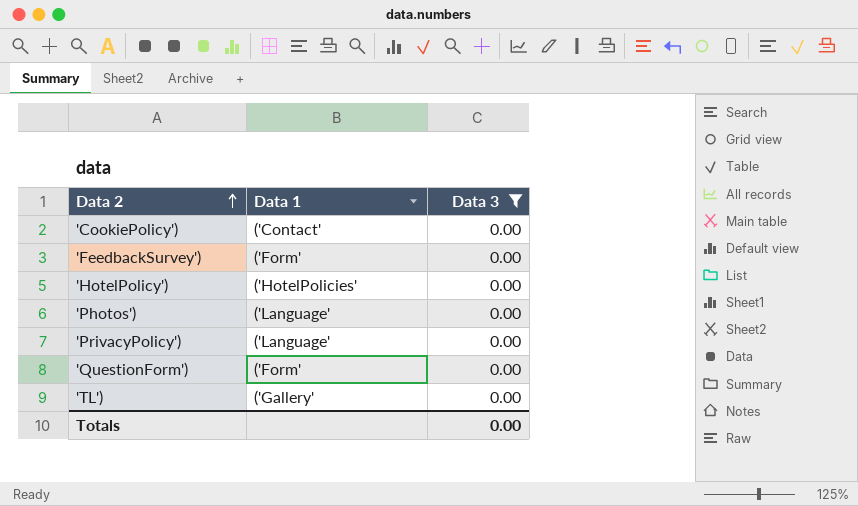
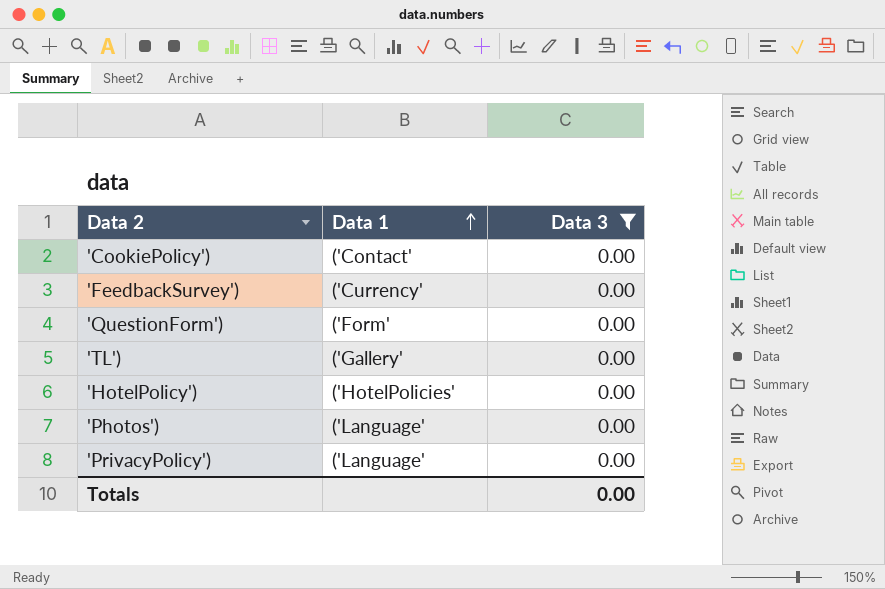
row order: Data 2 ascending -> Data 1 ascending
'FeedbackSurvey') | Data 1: ('Form' -> ('Currency'

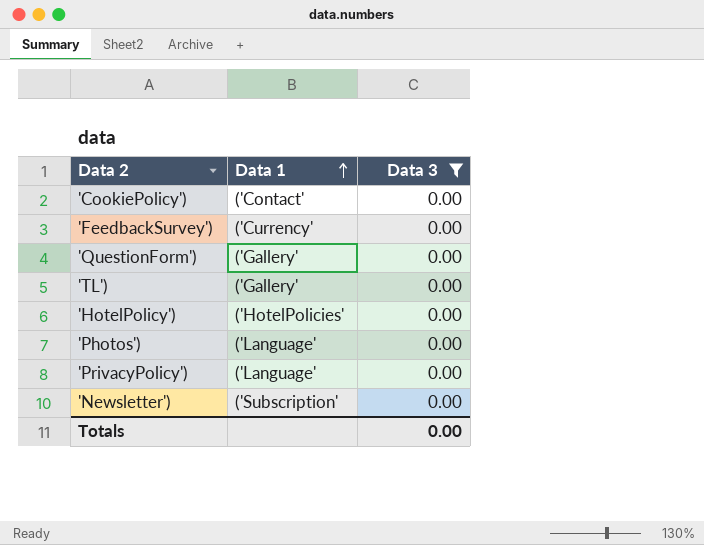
'QuestionForm') | Data 1: ('Form' -> ('Gallery'
row 'Newsletter'): none -> ('Subscription' | 0.00

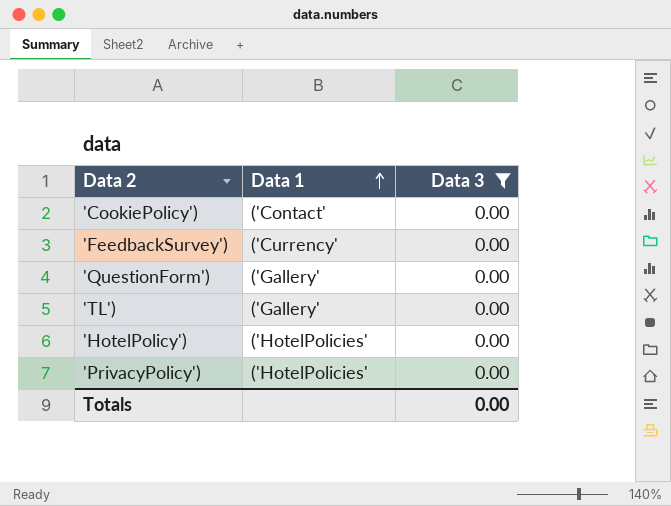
row 'Photos'): ('Language' | 0.00 -> none
row 'Newsletter'): ('Subscription' | 0.00 -> none
'PrivacyPolicy') | Data 1: ('Language' -> ('HotelPolicies'

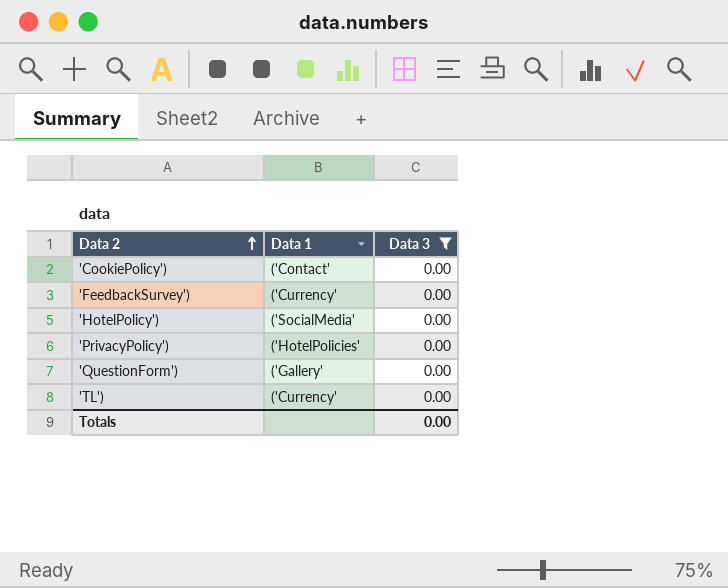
row order: Data 1 ascending -> Data 2 ascending
'HotelPolicy') | Data 1: ('HotelPolicies' -> ('SocialMedia'
'TL') | Data 1: ('Gallery' -> ('Currency'

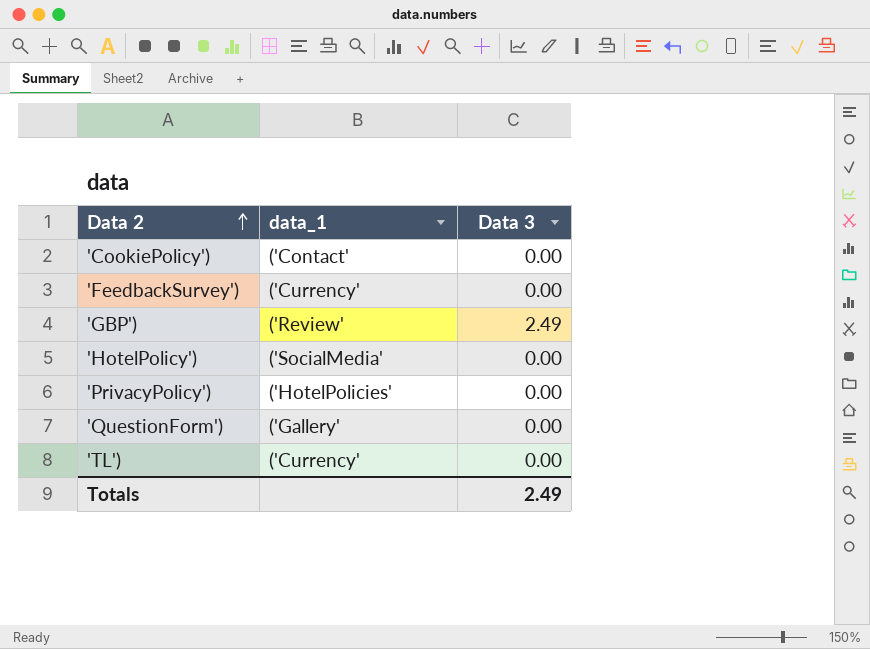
filter: Data 3 = 0.00 -> none
column name: Data 1 -> data_1
Totals | Data 3: 0.00 -> 2.49

